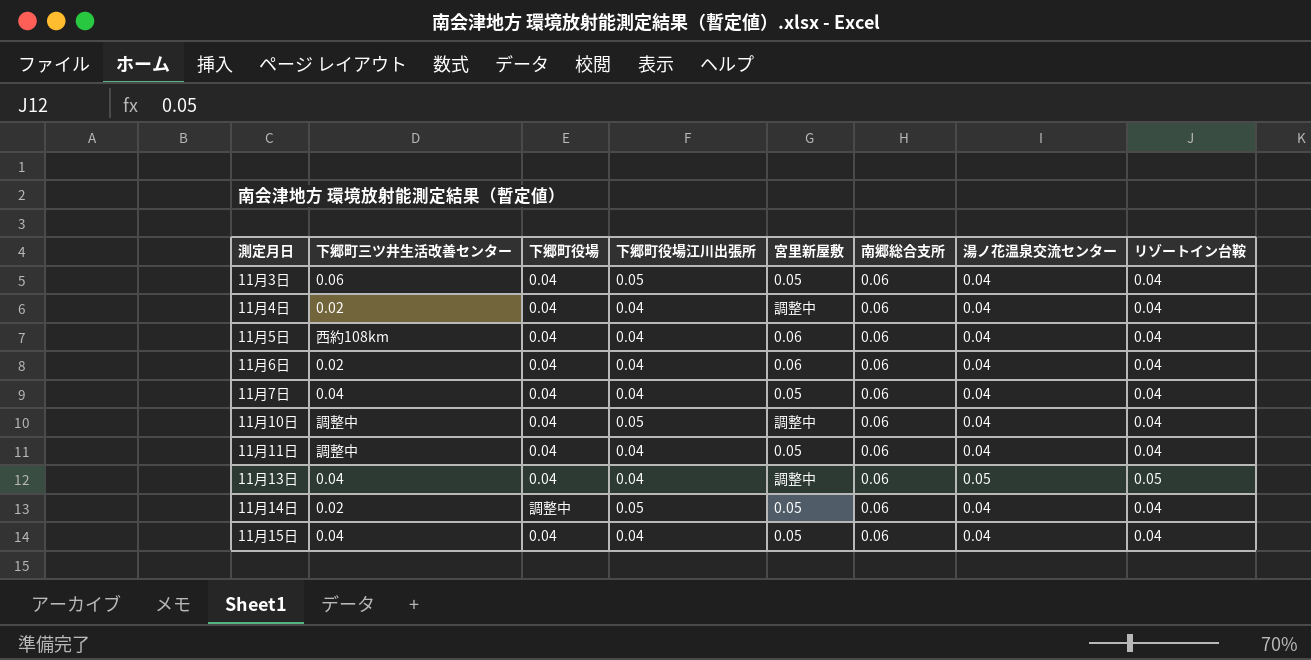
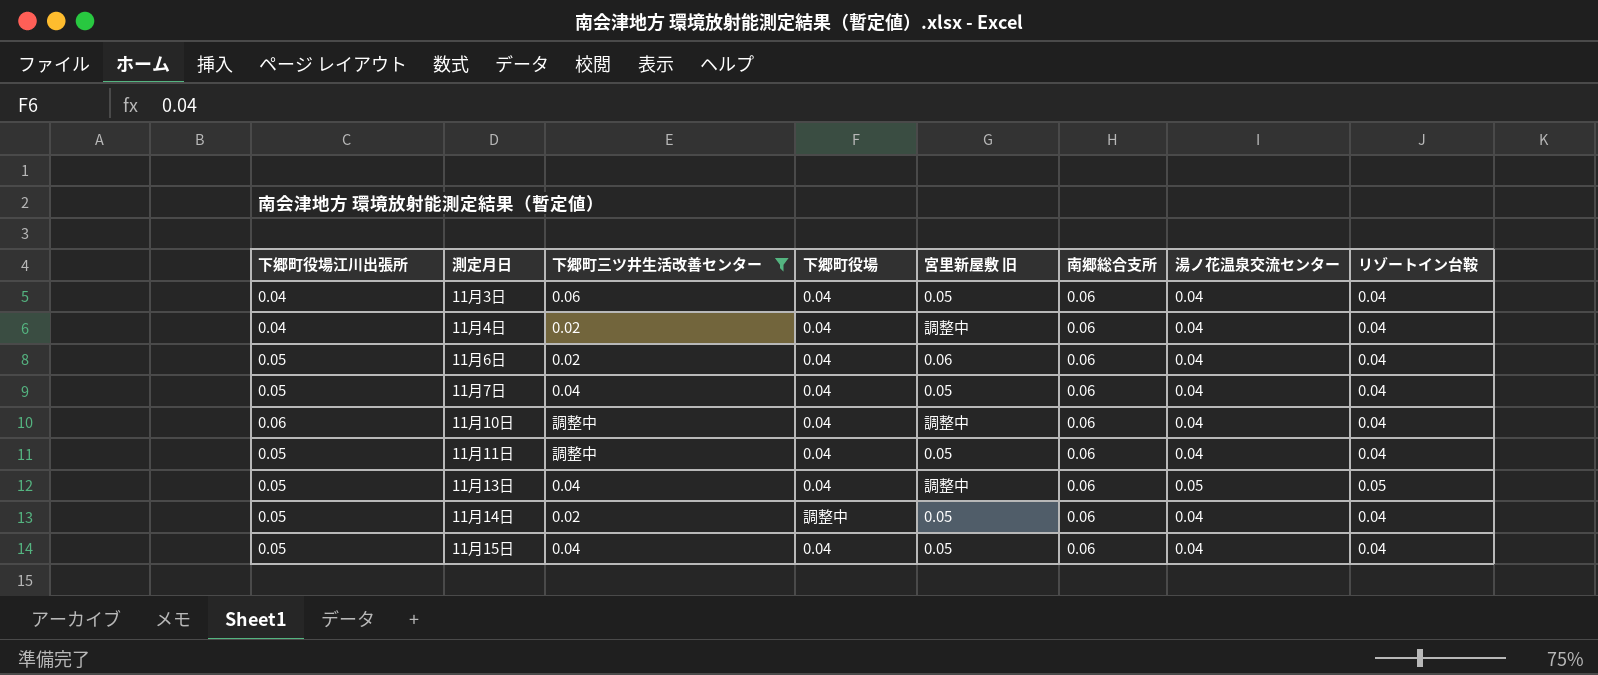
filter: none -> 下郷町三ツ井生活改善センター != 西約108km
column 下郷町役場江川出張所 | position: 4 -> 1
column name: 宮里新屋敷 -> 宮里新屋敷 旧
11月3日 | 下郷町役場江川出張所: 0.05 -> 0.04
11月6日 | 下郷町役場江川出張所: 0.04 -> 0.05
11月7日 | 下郷町役場江川出張所: 0.04 -> 0.05
11月10日 | 下郷町役場江川出張所: 0.05 -> 0.06
11月11日 | 下郷町役場江川出張所: 0.04 -> 0.05
11月13日 | 下郷町役場江川出張所: 0.04 -> 0.05
11月15日 | 下郷町役場江川出張所: 0.04 -> 0.05

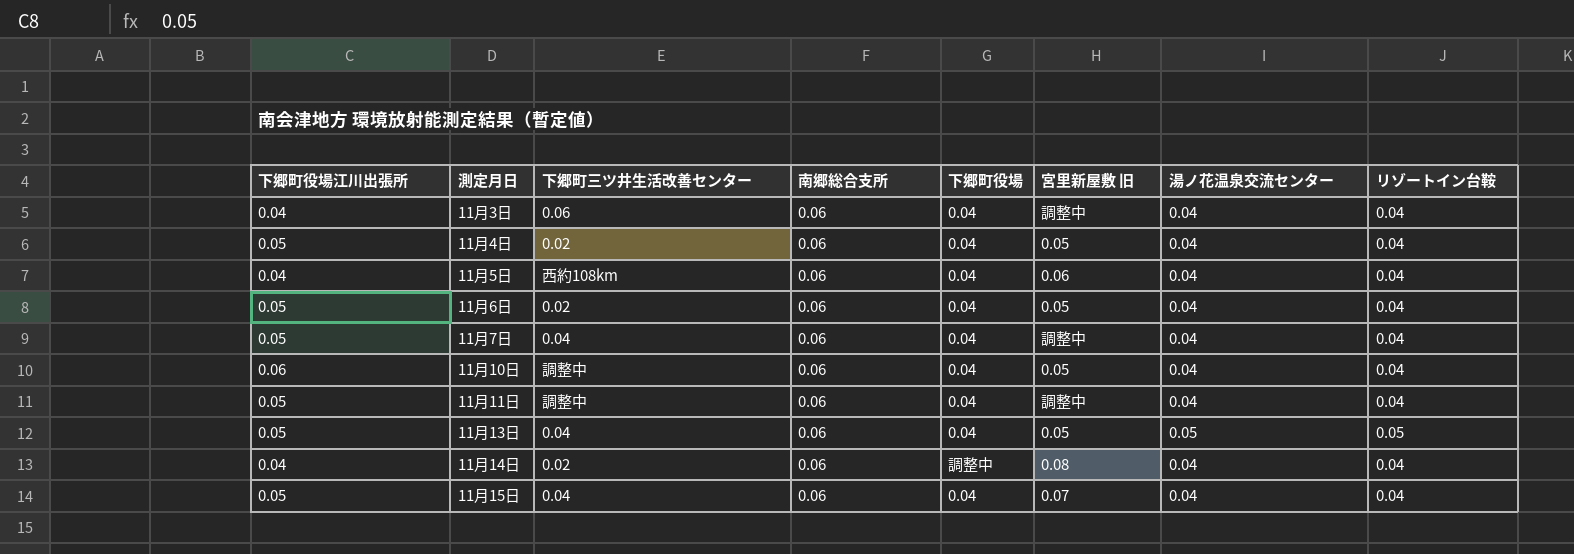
filter: 下郷町三ツ井生活改善センター != 西約108km -> none
column 南郷総合支所 | position: 6 -> 4
11月3日 | 宮里新屋敷 旧: 0.05 -> 調整中
11月4日 | 下郷町役場江川出張所: 0.04 -> 0.05
11月4日 | 宮里新屋敷 旧: 調整中 -> 0.05
11月6日 | 宮里新屋敷 旧: 0.06 -> 0.05
11月7日 | 宮里新屋敷 旧: 0.05 -> 調整中
11月10日 | 宮里新屋敷 旧: 調整中 -> 0.05
11月11日 | 宮里新屋敷 旧: 0.05 -> 調整中
11月13日 | 宮里新屋敷 旧: 調整中 -> 0.05
11月14日 | 下郷町役場江川出張所: 0.05 -> 0.04
11月14日 | 宮里新屋敷 旧: 0.05 -> 0.08
11月15日 | 宮里新屋敷 旧: 0.05 -> 0.07

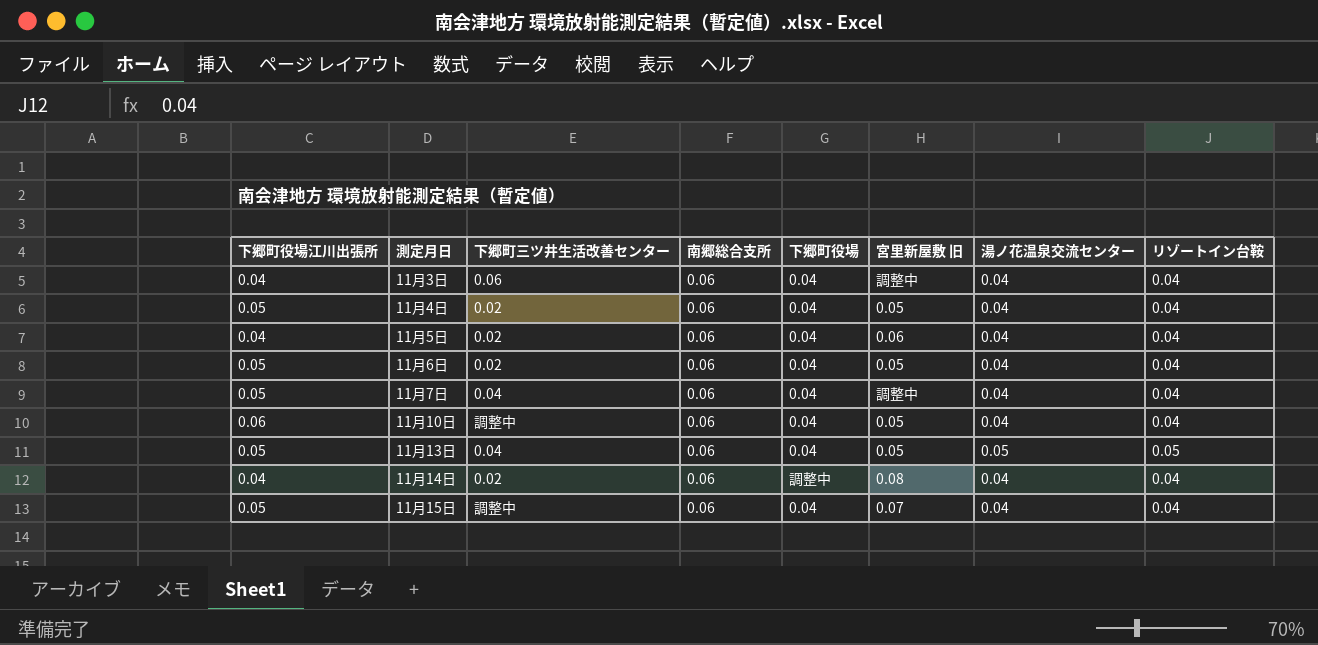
row 11月11日: 0.05 | 調整中 | 0.06 | 0.04 | 調整中 | 0.04 | 0.04 -> none
11月5日 | 下郷町三ツ井生活改善センター: 西約108km -> 0.02
11月15日 | 下郷町三ツ井生活改善センター: 0.04 -> 調整中

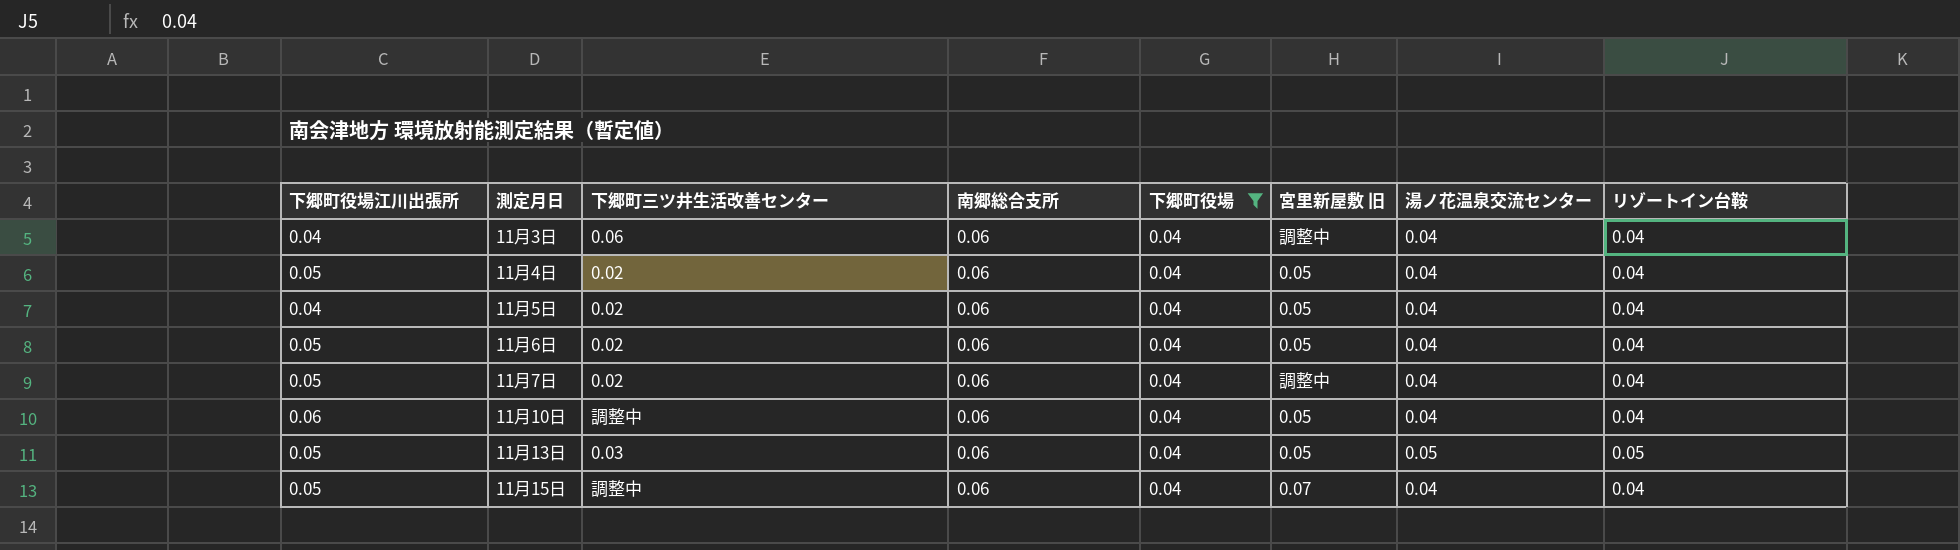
filter: none -> 下郷町役場 = 0.04
11月5日 | 宮里新屋敷 旧: 0.06 -> 0.05
11月7日 | 下郷町三ツ井生活改善センター: 0.04 -> 0.02
11月13日 | 下郷町三ツ井生活改善センター: 0.04 -> 0.03

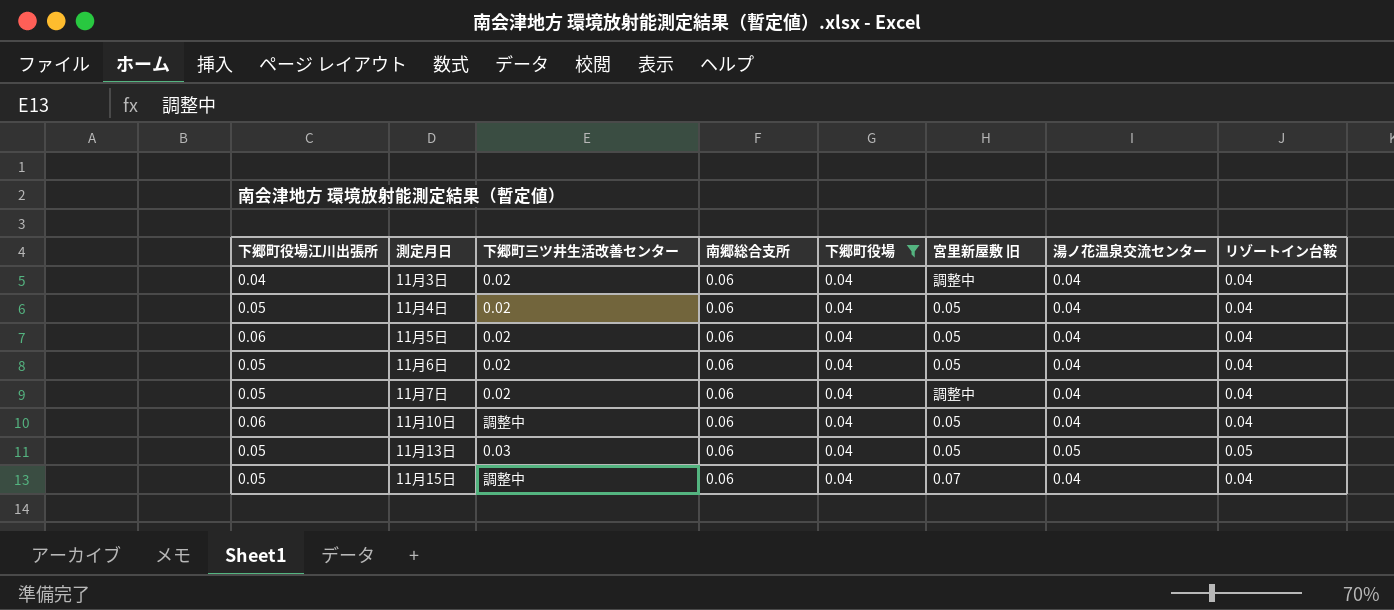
11月3日 | 下郷町三ツ井生活改善センター: 0.06 -> 0.02
11月5日 | 下郷町役場江川出張所: 0.04 -> 0.06

